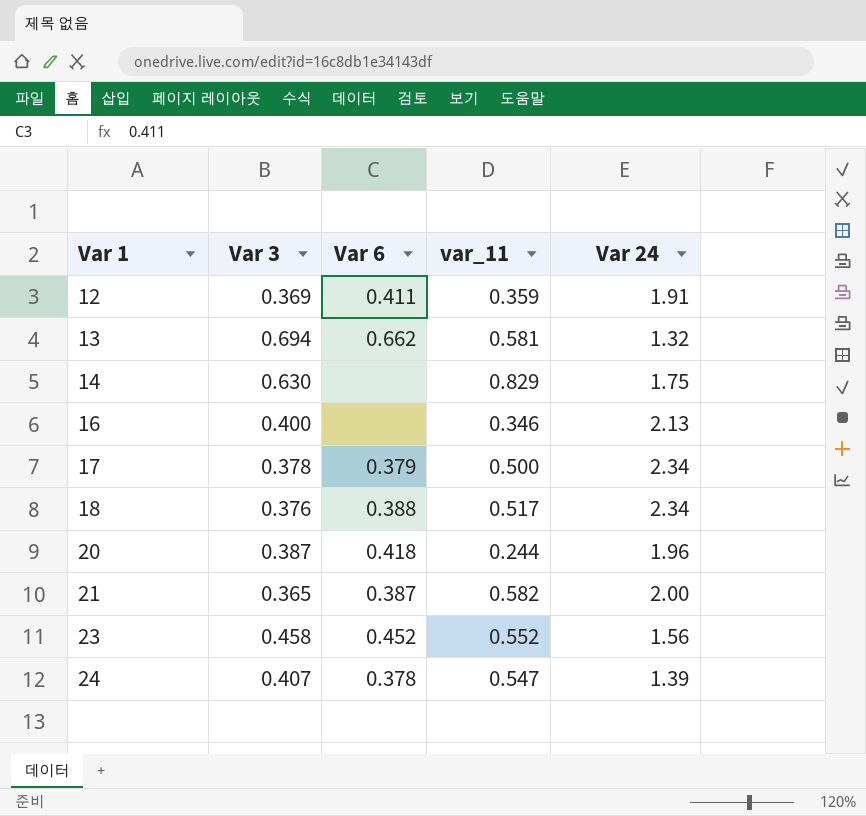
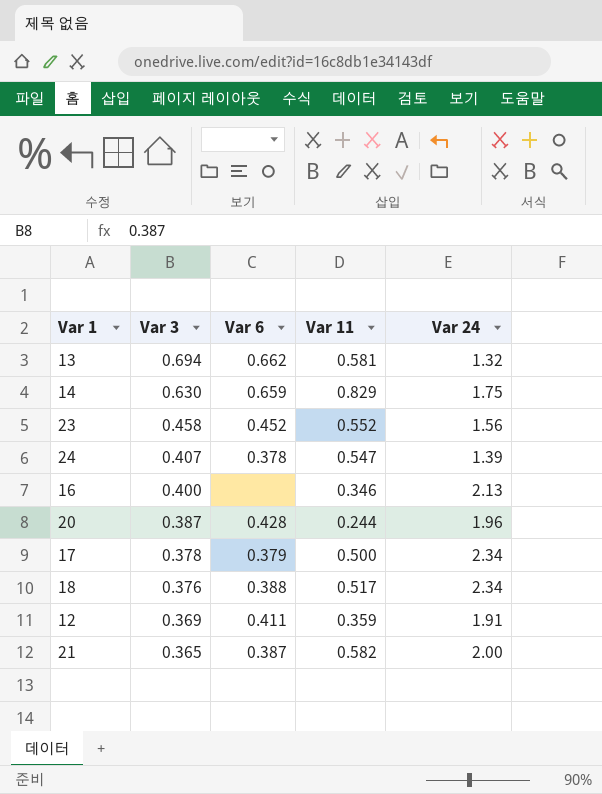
row order: Var 1 ascending -> Var 3 descending
column name: var_11 -> Var 11
14 | Var 6: none -> 0.659
20 | Var 6: 0.418 -> 0.428

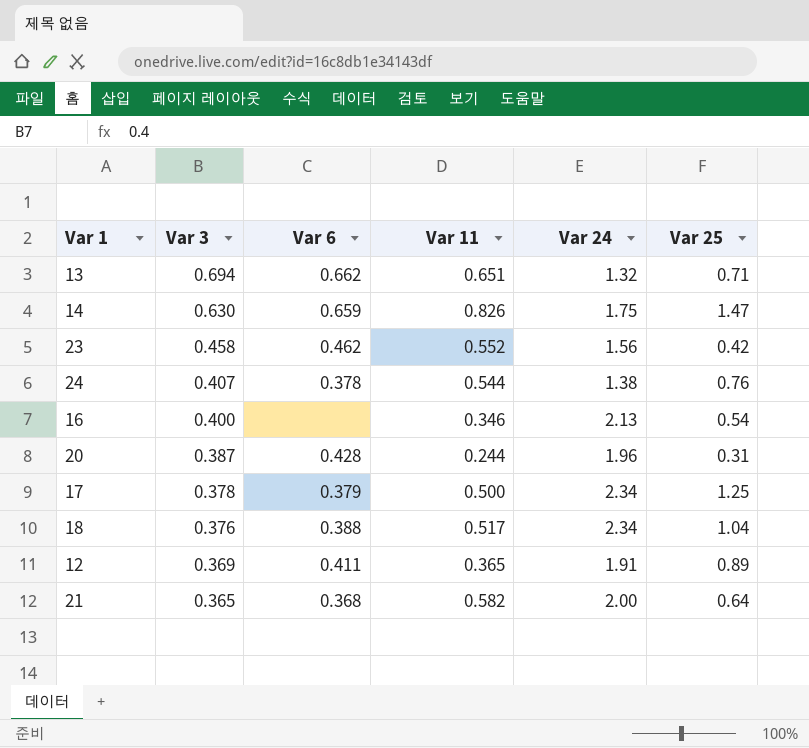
column Var 25 | position: none -> 6
13 | Var 11: 0.581 -> 0.651
14 | Var 11: 0.829 -> 0.826
23 | Var 6: 0.452 -> 0.462
24 | Var 11: 0.547 -> 0.544
24 | Var 24: 1.39 -> 1.38
12 | Var 11: 0.359 -> 0.365
21 | Var 6: 0.387 -> 0.368

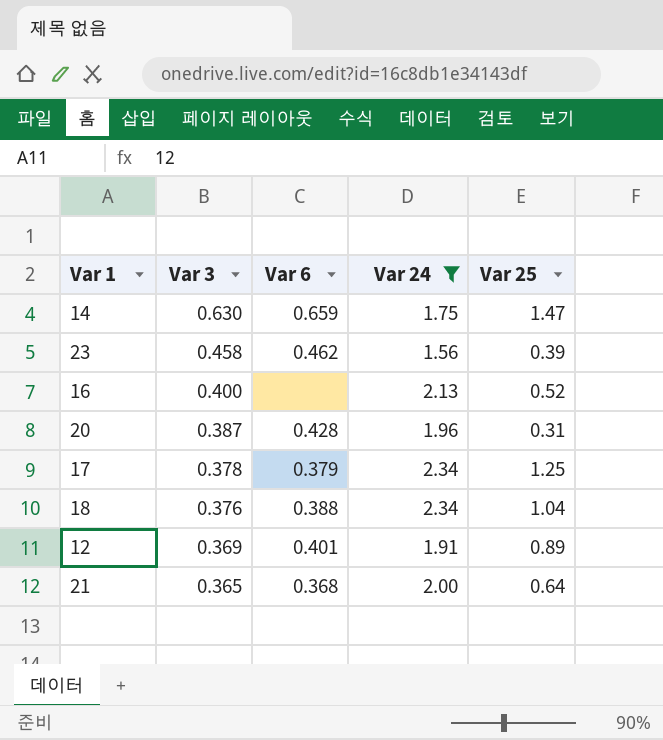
filter: none -> Var 24 >= 1.56
column Var 11 | position: 4 -> none
23 | Var 25: 0.42 -> 0.39
16 | Var 25: 0.54 -> 0.52
12 | Var 6: 0.411 -> 0.401

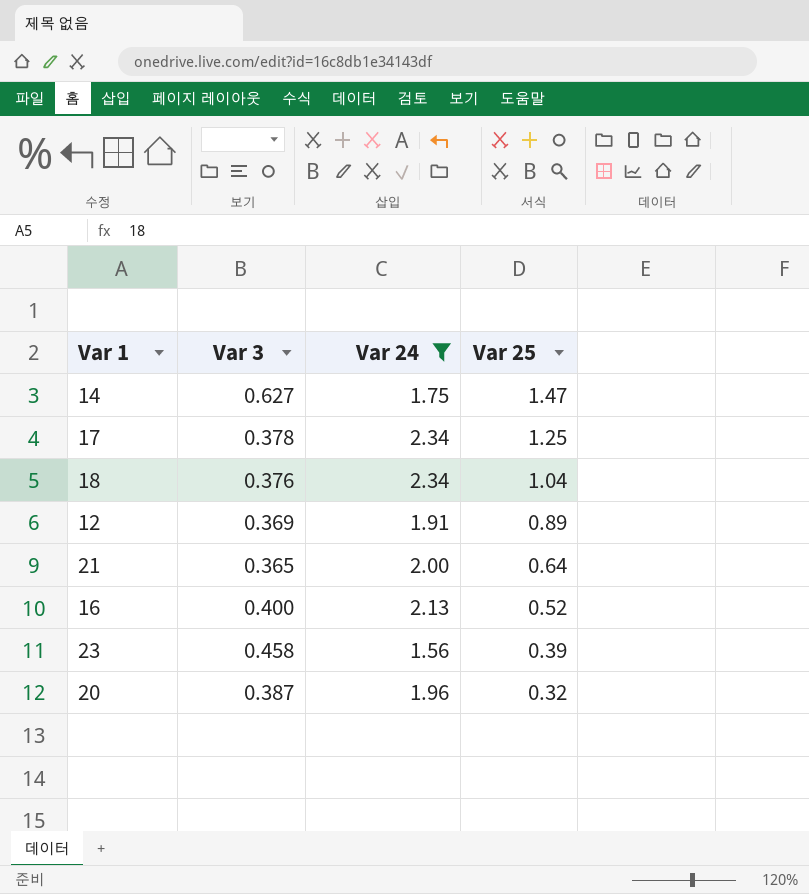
row order: Var 3 descending -> Var 25 descending
column Var 6 | position: 3 -> none
14 | Var 3: 0.630 -> 0.627
20 | Var 25: 0.31 -> 0.32

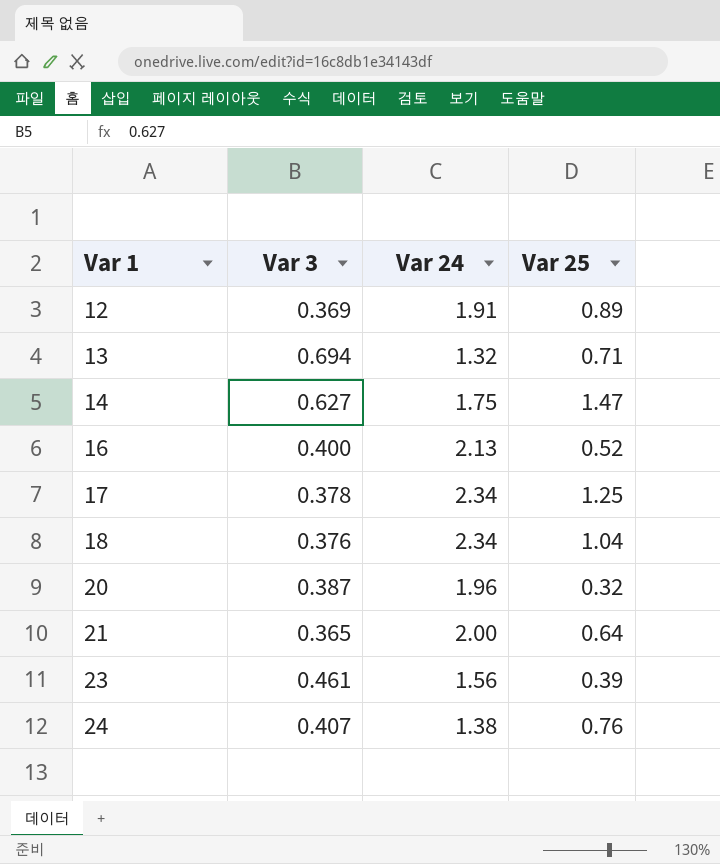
filter: Var 24 >= 1.56 -> none
row order: Var 25 descending -> Var 1 ascending
23 | Var 3: 0.458 -> 0.461

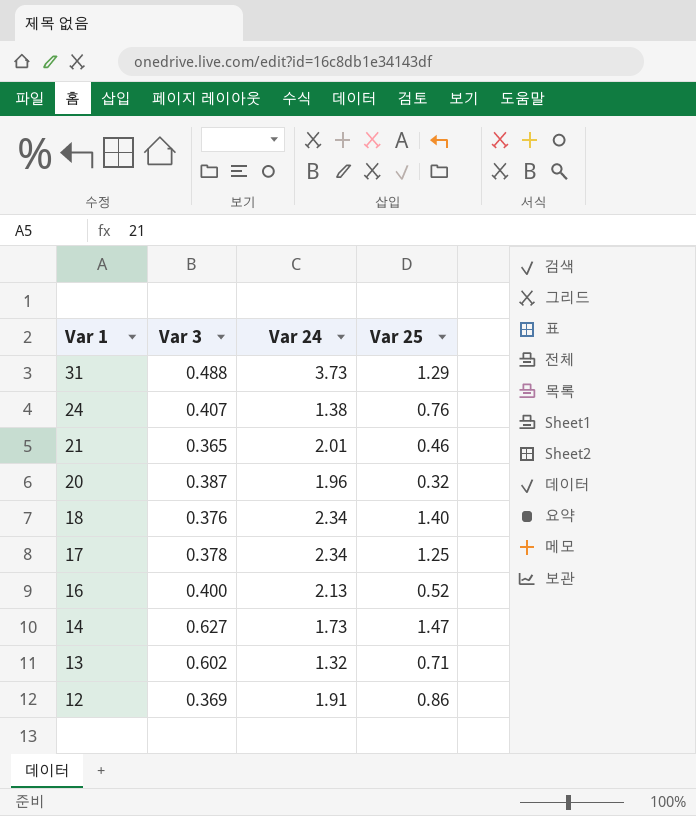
row order: Var 1 ascending -> Var 1 descending
row 23: 0.461 | 1.56 | 0.39 -> none
row 31: none -> 0.488 | 3.73 | 1.29
21 | Var 24: 2.00 -> 2.01
21 | Var 25: 0.64 -> 0.46
18 | Var 25: 1.04 -> 1.40
14 | Var 24: 1.75 -> 1.73
13 | Var 3: 0.694 -> 0.602
12 | Var 25: 0.89 -> 0.86

